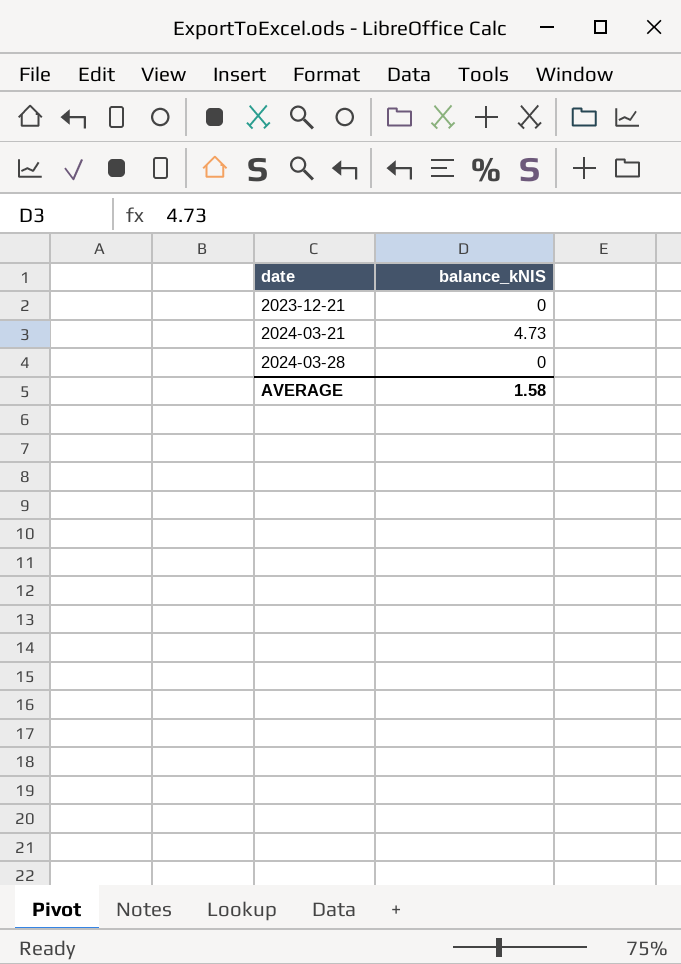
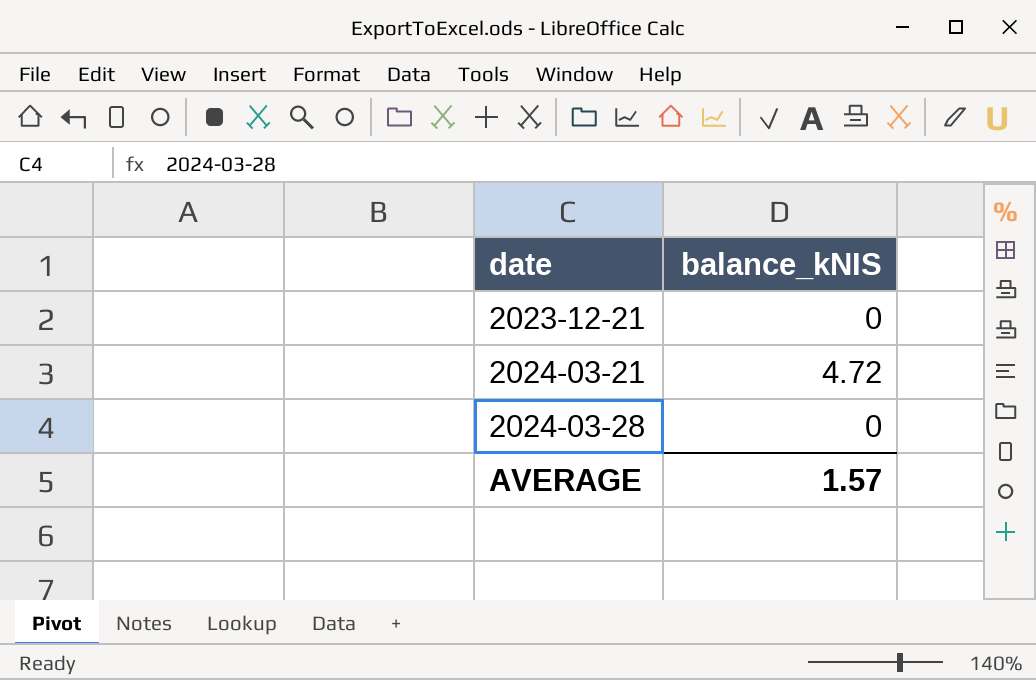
2024-03-21 | balance_kNIS: 4.73 -> 4.72
AVERAGE | balance_kNIS: 1.58 -> 1.57

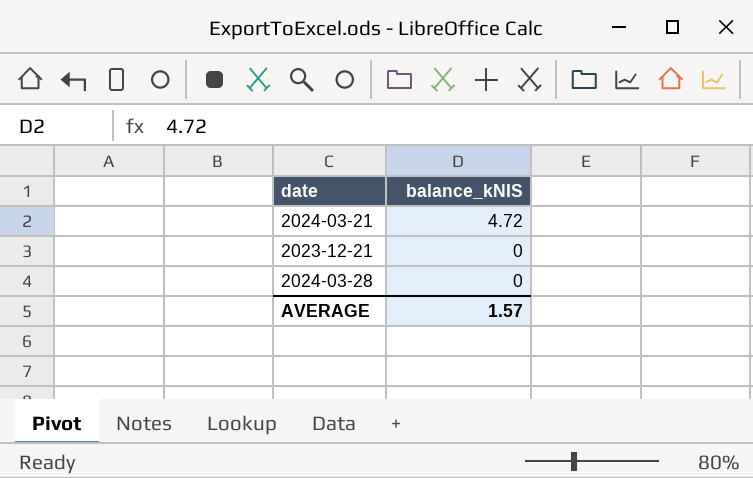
row order: date ascending -> balance_kNIS descending

